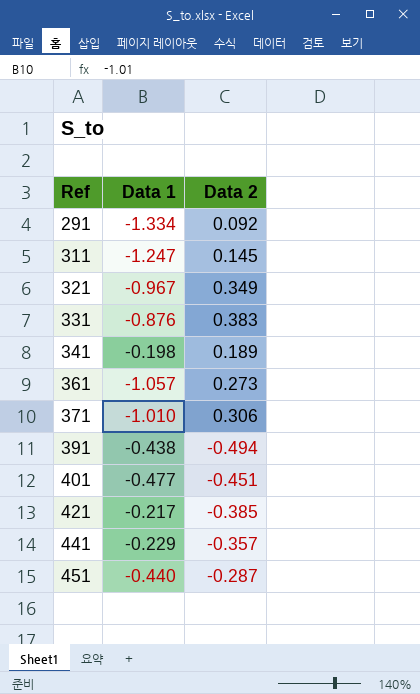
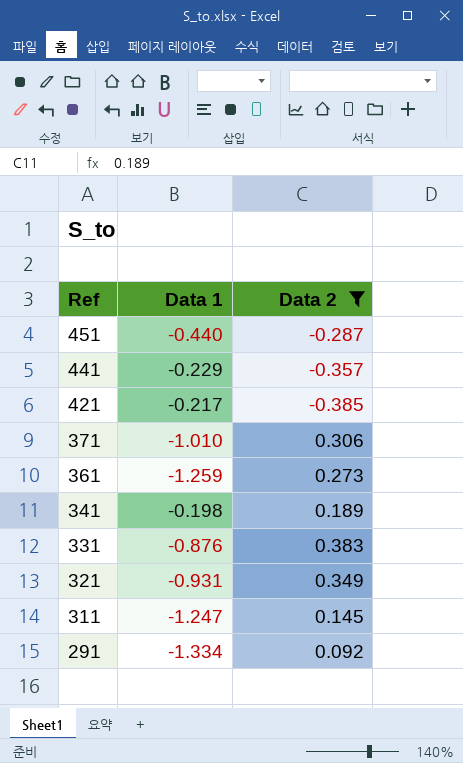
filter: none -> Data 2 >= -0.385
row order: Ref ascending -> Ref descending
361 | Data 1: -1.057 -> -1.259
321 | Data 1: -0.967 -> -0.931

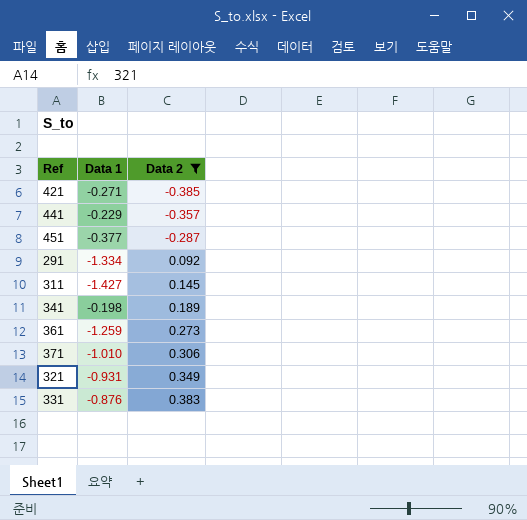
row order: Ref descending -> Data 2 ascending
421 | Data 1: -0.217 -> -0.271
451 | Data 1: -0.440 -> -0.377
311 | Data 1: -1.247 -> -1.427

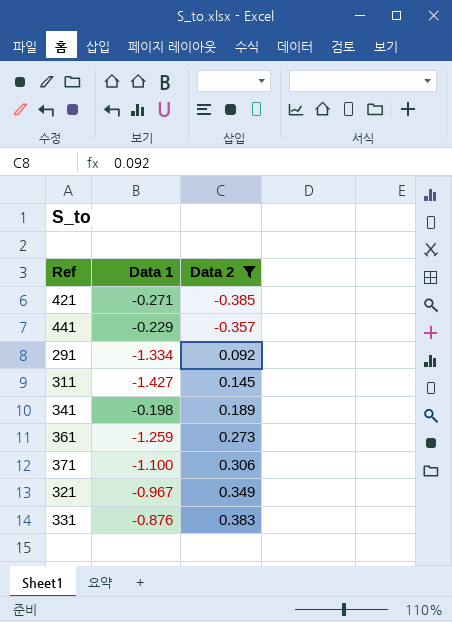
row 451: -0.377 | -0.287 -> none
371 | Data 1: -1.010 -> -1.100
321 | Data 1: -0.931 -> -0.967

